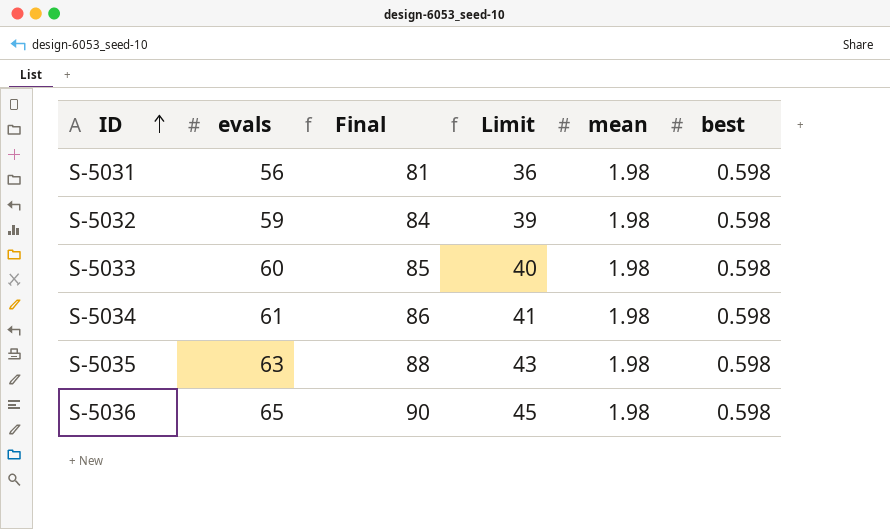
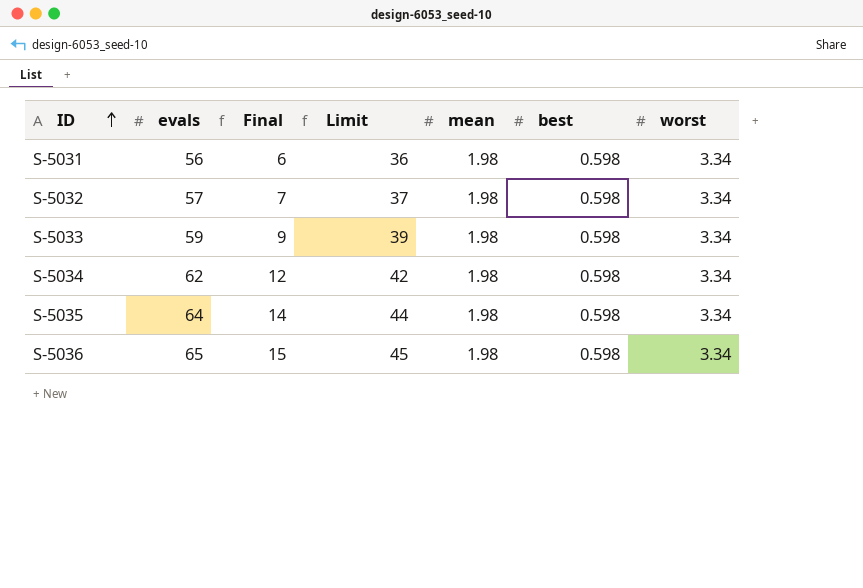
column Final | formula: [evals] + 25 -> [evals] - 50
column worst | position: none -> 7
S-5032 | evals: 59 -> 57
S-5032 | Limit: 39 -> 37
S-5033 | evals: 60 -> 59
S-5033 | Limit: 40 -> 39
S-5034 | evals: 61 -> 62
S-5034 | Limit: 41 -> 42
S-5035 | evals: 63 -> 64
S-5035 | Limit: 43 -> 44

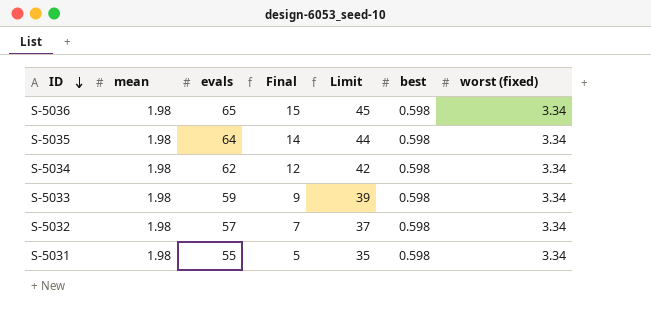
row order: ID ascending -> ID descending
column mean | position: 5 -> 2
column name: worst -> worst (fixed)
S-5031 | evals: 56 -> 55
S-5031 | Final: 6 -> 5
S-5031 | Limit: 36 -> 35

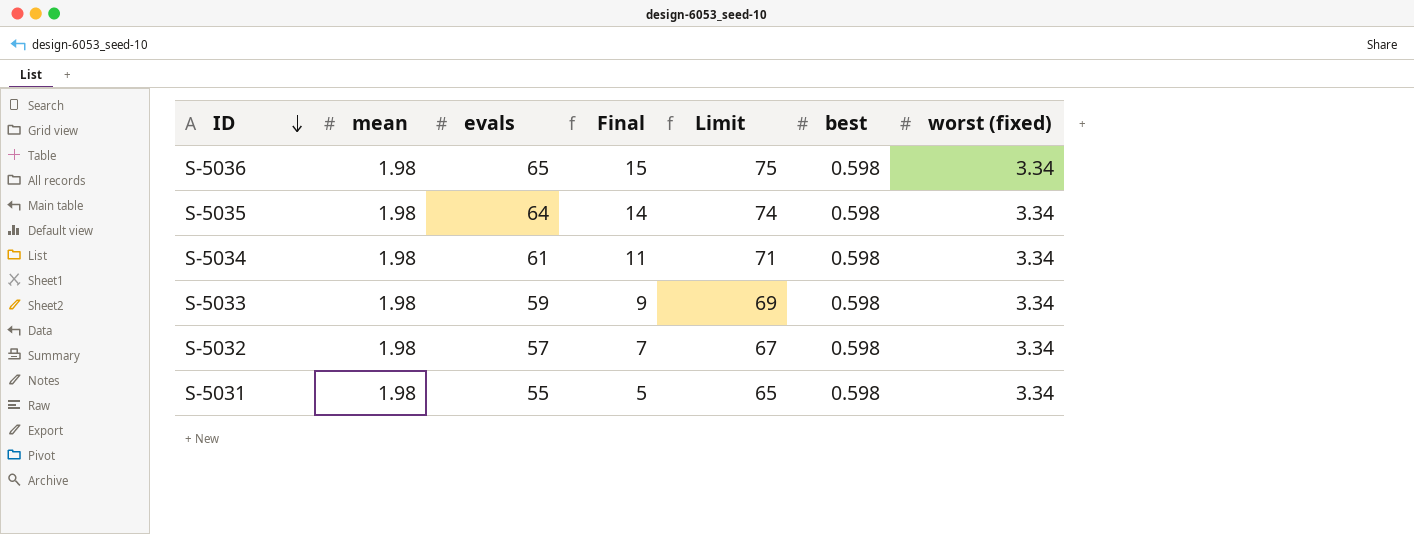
column Limit | formula: [evals] - 20 -> [evals] + 10
S-5034 | evals: 62 -> 61
S-5034 | Final: 12 -> 11

